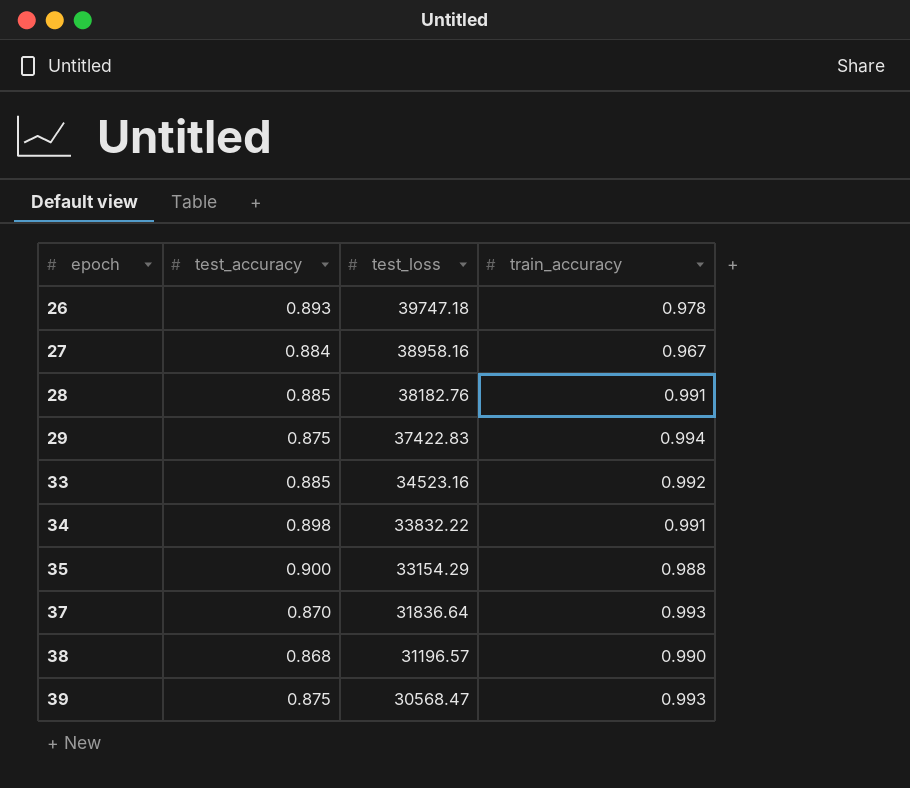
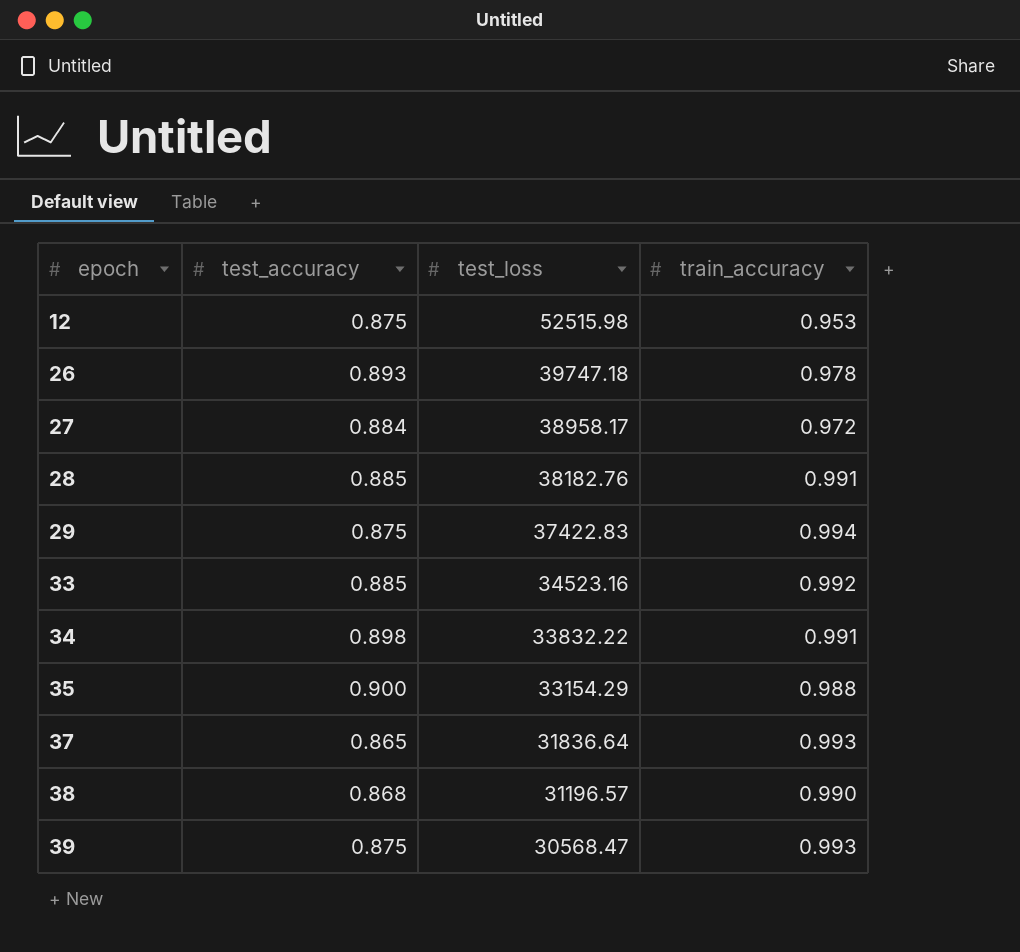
row 12: none -> 0.875 | 52515.98 | 0.953
27 | test_loss: 38958.16 -> 38958.17
27 | train_accuracy: 0.967 -> 0.972
37 | test_accuracy: 0.870 -> 0.865

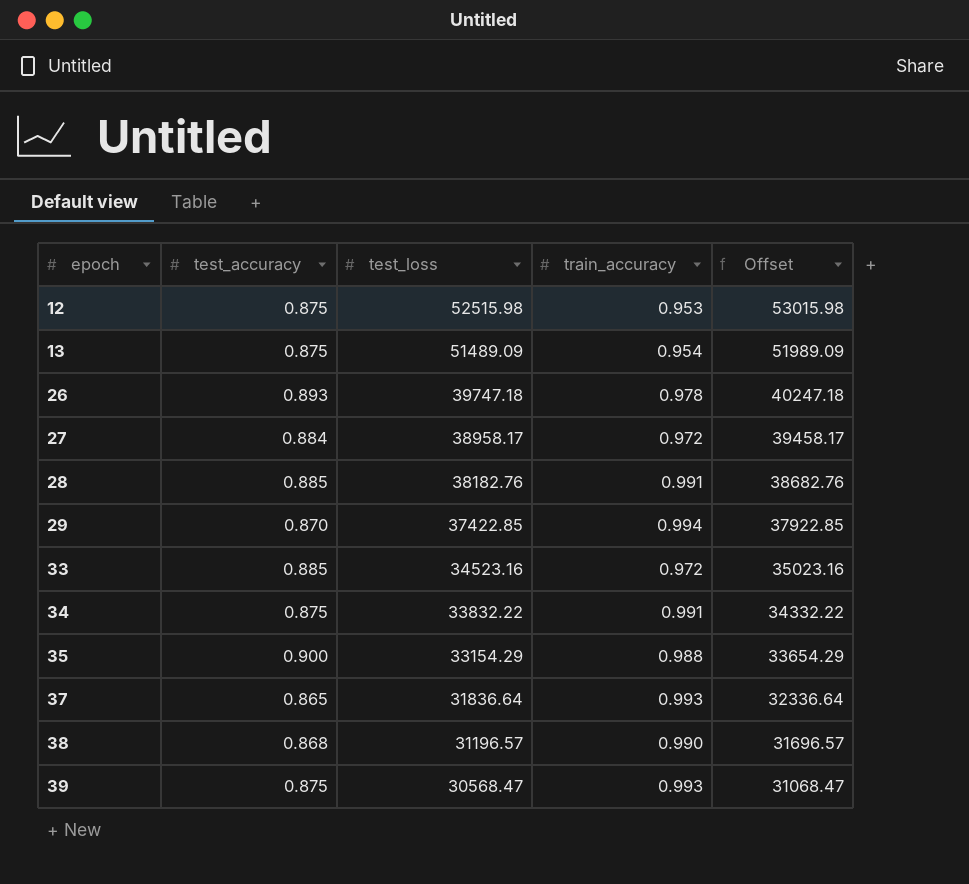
column Offset | formula: none -> [test_loss] + 500
row 13: none -> 0.875 | 51489.09 | 0.954 | 51989.09
29 | test_accuracy: 0.875 -> 0.870
29 | test_loss: 37422.83 -> 37422.85
33 | train_accuracy: 0.992 -> 0.972
34 | test_accuracy: 0.898 -> 0.875

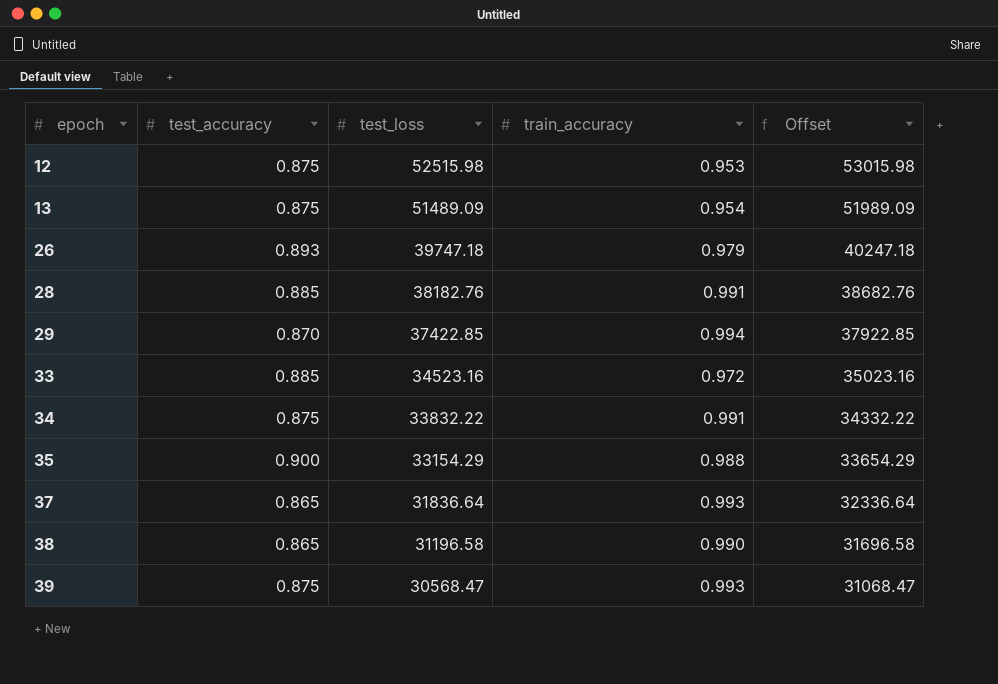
row 27: 0.884 | 38958.17 | 0.972 | 39458.17 -> none
26 | train_accuracy: 0.978 -> 0.979
38 | test_accuracy: 0.868 -> 0.865
38 | test_loss: 31196.57 -> 31196.58
38 | Offset: 31696.57 -> 31696.58

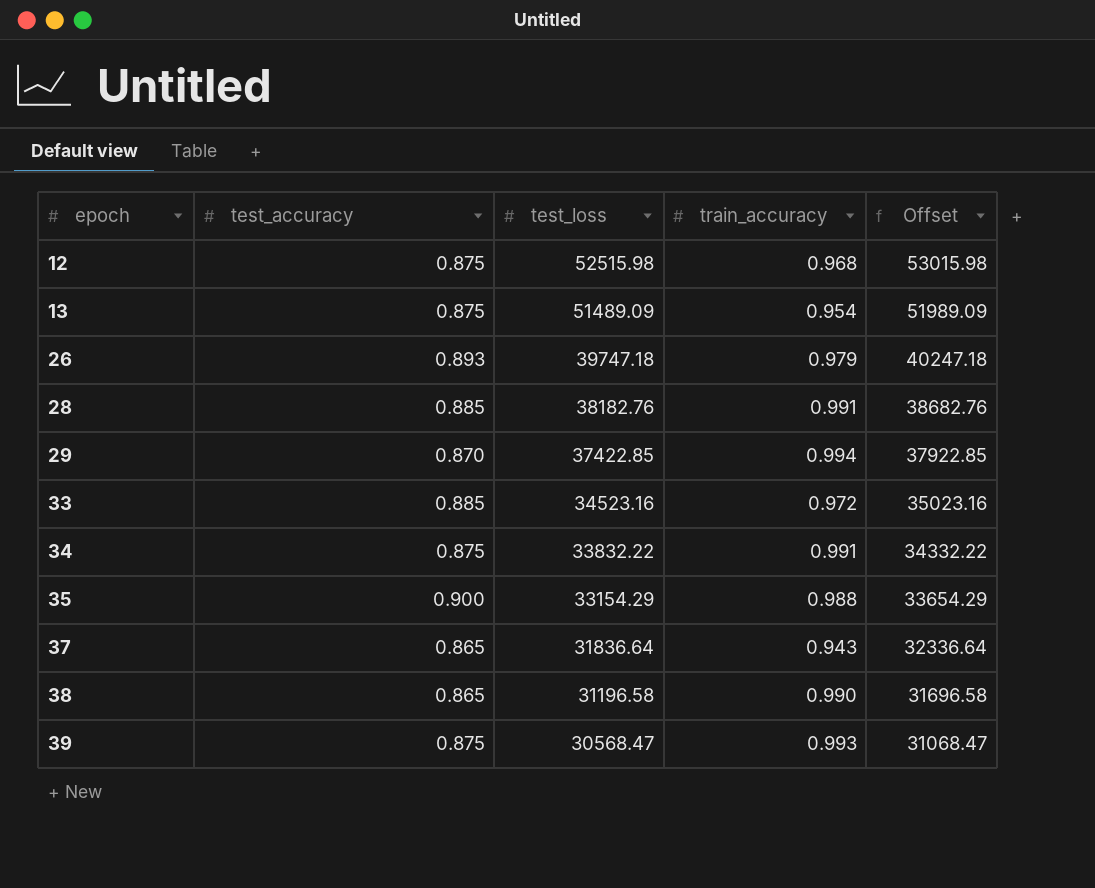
12 | train_accuracy: 0.953 -> 0.968
37 | train_accuracy: 0.993 -> 0.943

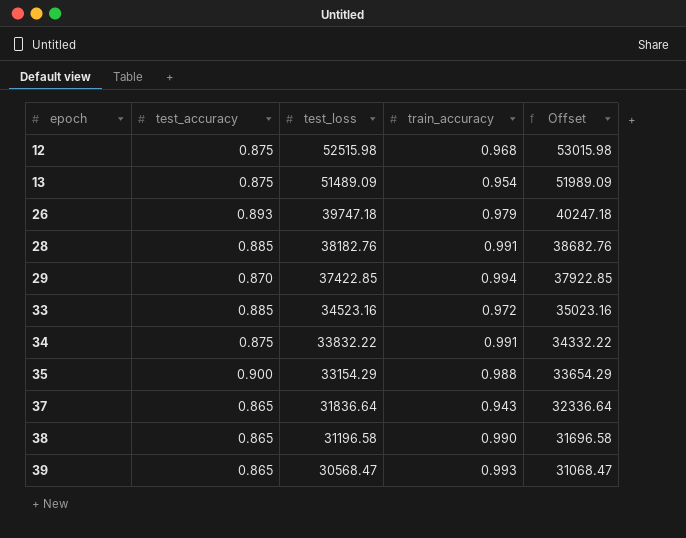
39 | test_accuracy: 0.875 -> 0.865

